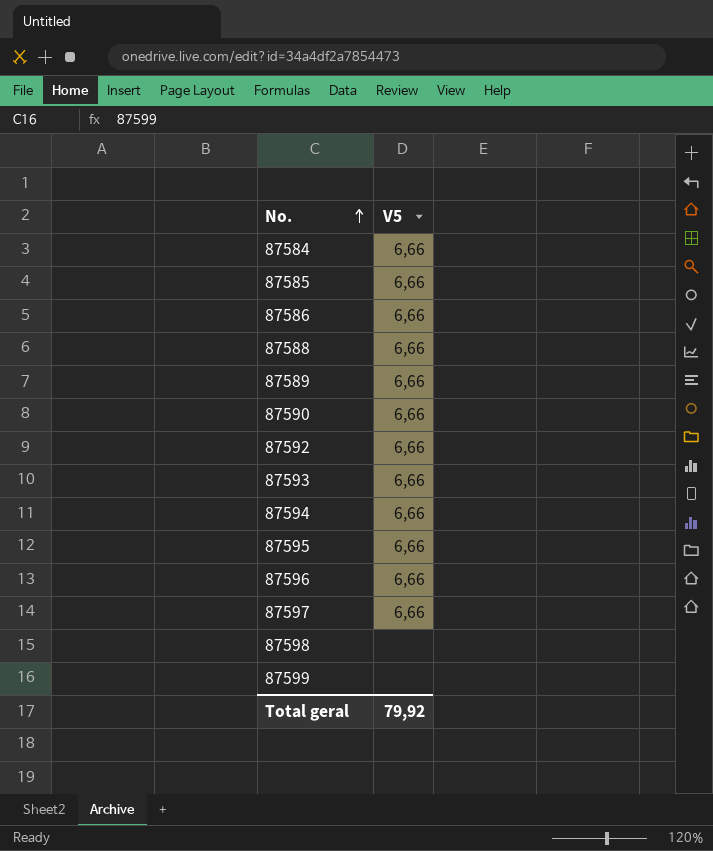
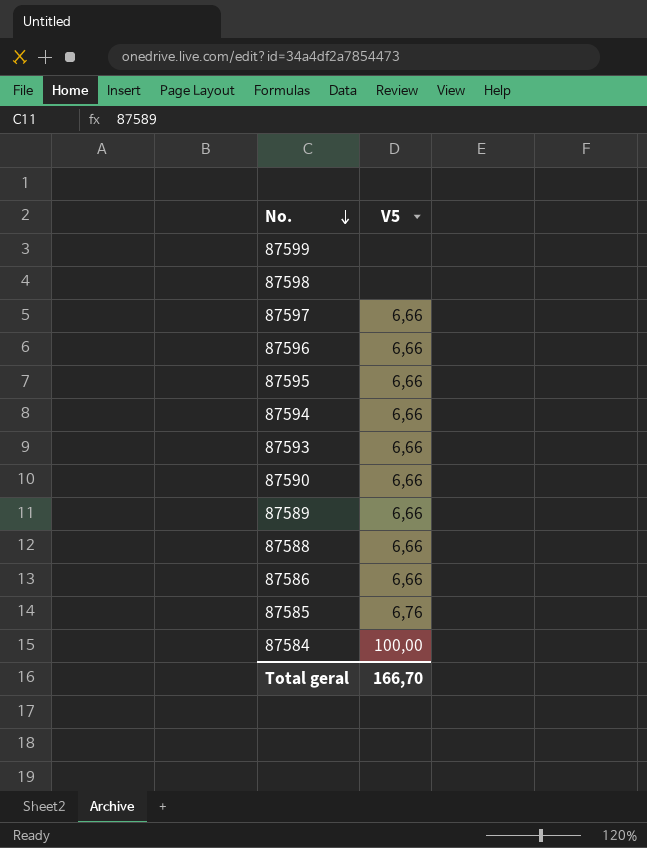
row order: No. ascending -> No. descending
row 87592: 6,66 -> none
87585 | V5: 6,66 -> 6,76
87584 | V5: 6,66 -> 100,00
Total geral | V5: 79,92 -> 166,70

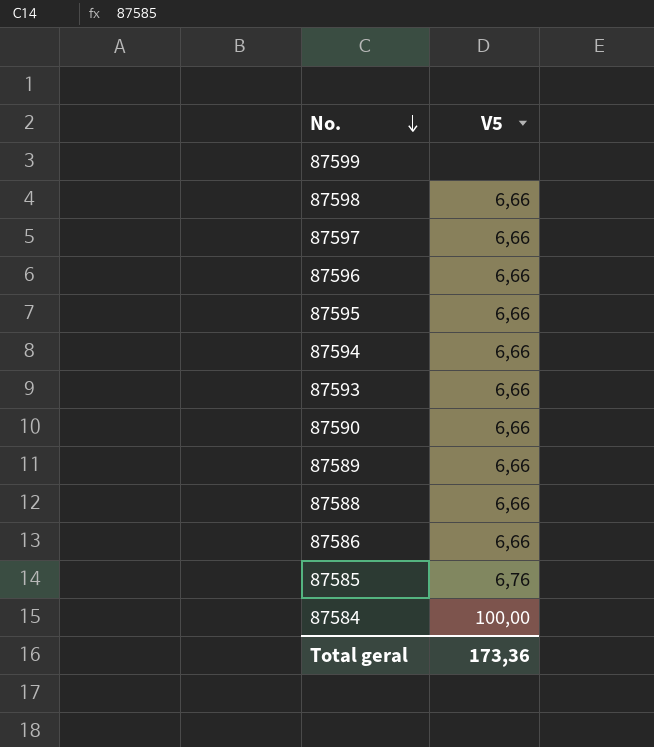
87598 | V5: none -> 6,66
Total geral | V5: 166,70 -> 173,36

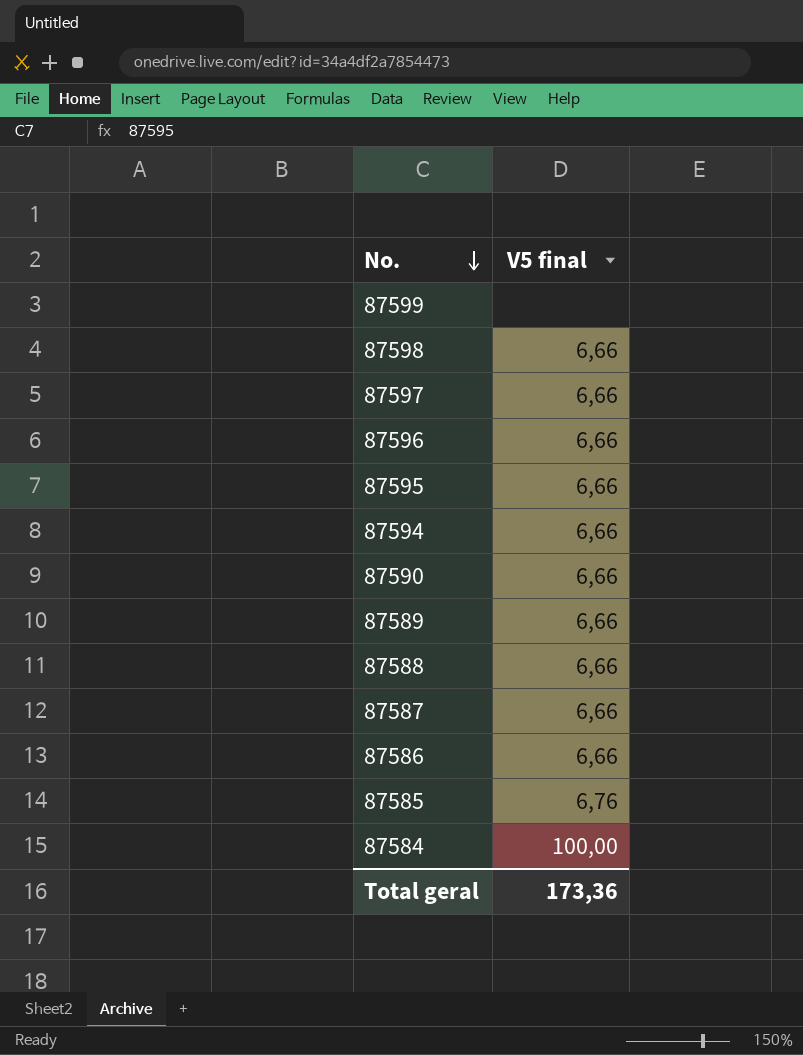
column name: V5 -> V5 final
row 87593: 6,66 -> none
row 87587: none -> 6,66

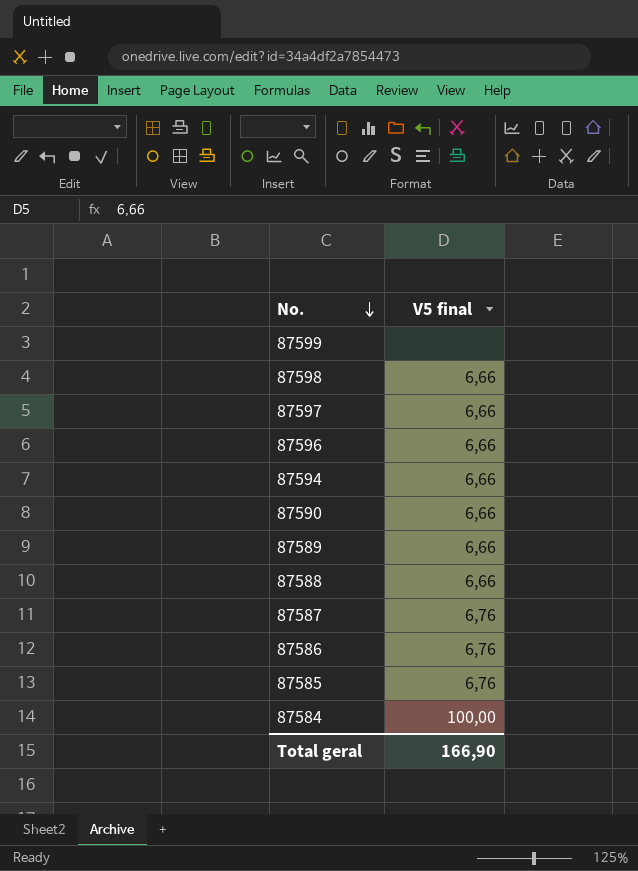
row 87595: 6,66 -> none
87587 | V5 final: 6,66 -> 6,76
87586 | V5 final: 6,66 -> 6,76
Total geral | V5 final: 173,36 -> 166,90

